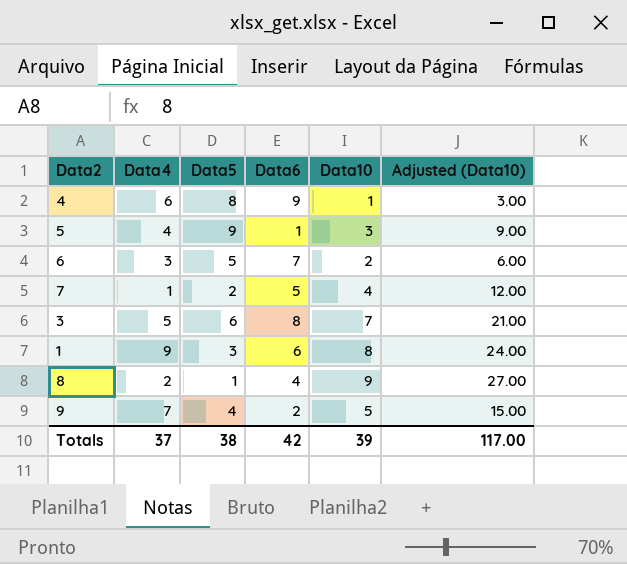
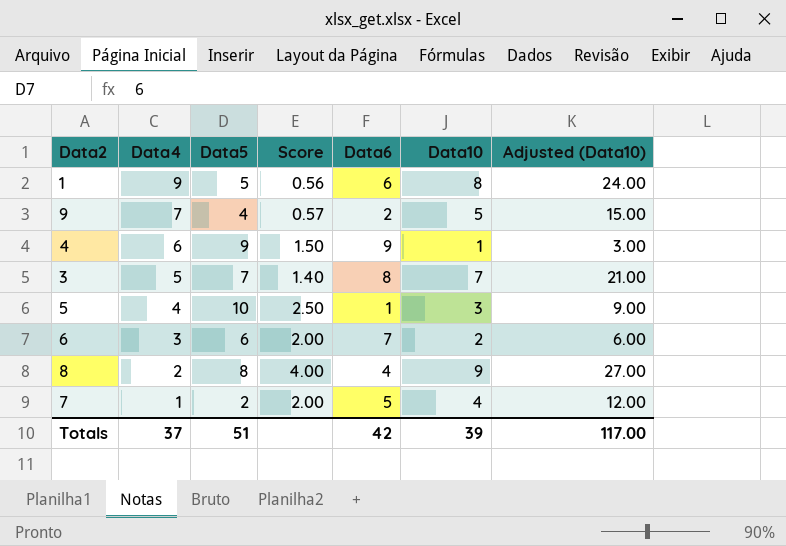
row order: none -> Data4 descending
column Score | formula: none -> [Data5] / [Data4]
1 | Data5: 3 -> 5
4 | Data5: 8 -> 9
3 | Data5: 6 -> 7
5 | Data5: 9 -> 10
6 | Data5: 5 -> 6
8 | Data5: 1 -> 8
Totals | Data5: 38 -> 51

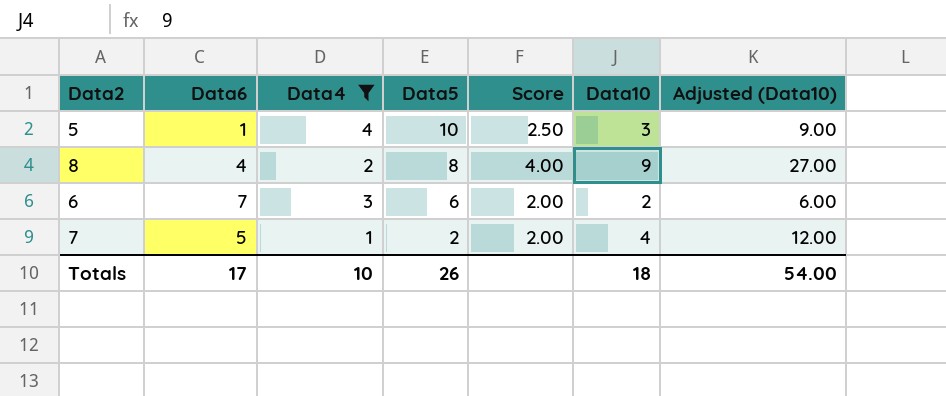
filter: none -> Data4 <= 4
row order: Data4 descending -> Data5 descending
column Data6 | position: 5 -> 2
Totals | Data6: 42 -> 17
Totals | Data4: 37 -> 10
Totals | Data5: 51 -> 26
Totals | Data10: 39 -> 18
Totals | Adjusted (Data10): 117.00 -> 54.00

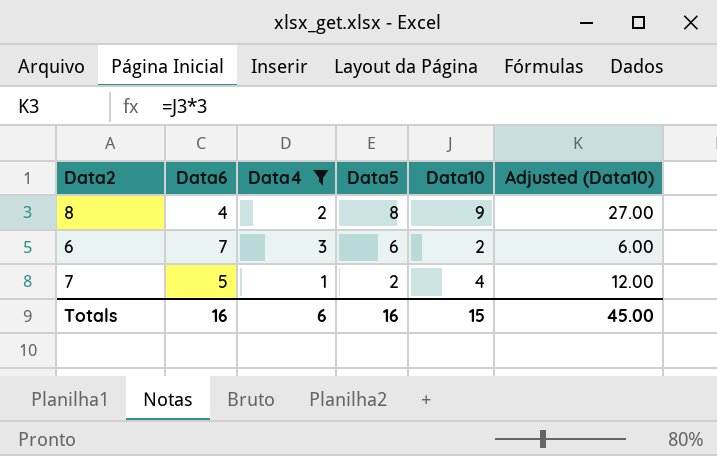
column Score | formula: [Data5] / [Data4] -> none
row 5: 1 | 4 | 10 | 2.50 | 3 | 9.00 -> none
Totals | Data6: 17 -> 16
Totals | Data4: 10 -> 6
Totals | Data5: 26 -> 16
Totals | Data10: 18 -> 15
Totals | Adjusted (Data10): 54.00 -> 45.00

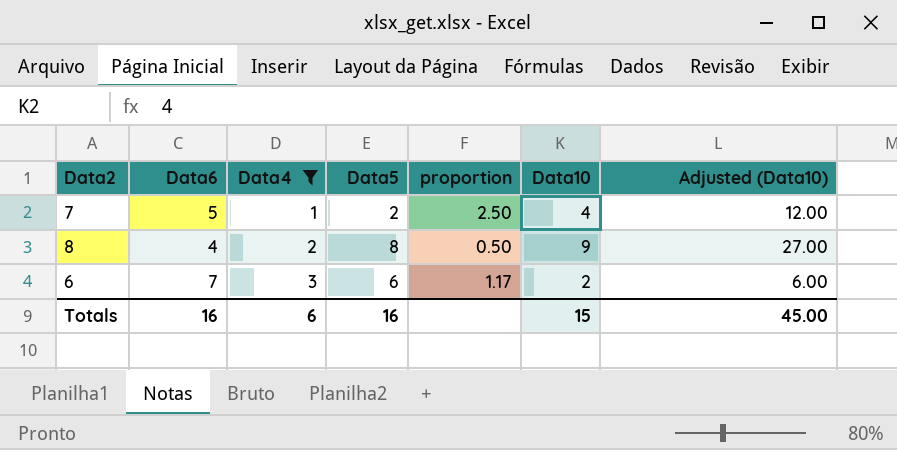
row order: Data5 descending -> Data4 ascending
column proportion | formula: none -> [Data6] / [Data5]

